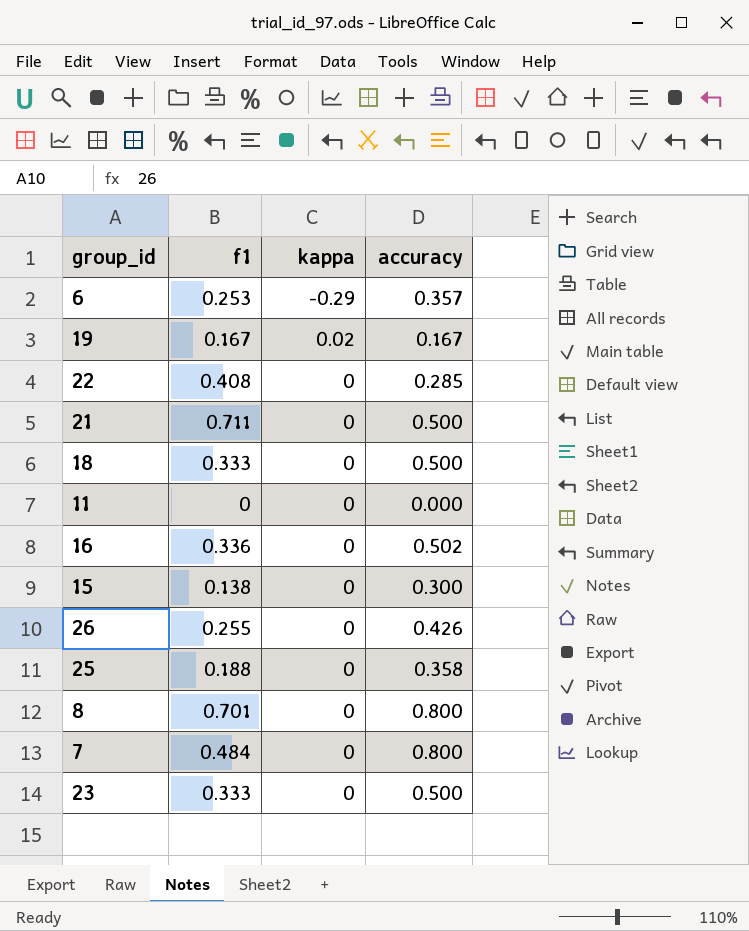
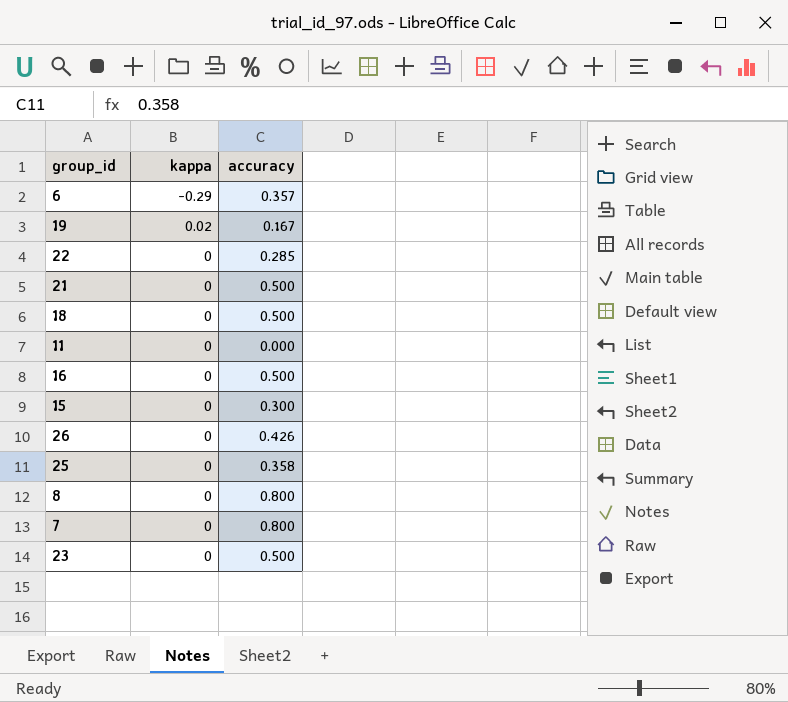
column f1 | position: 2 -> none
16 | accuracy: 0.502 -> 0.500

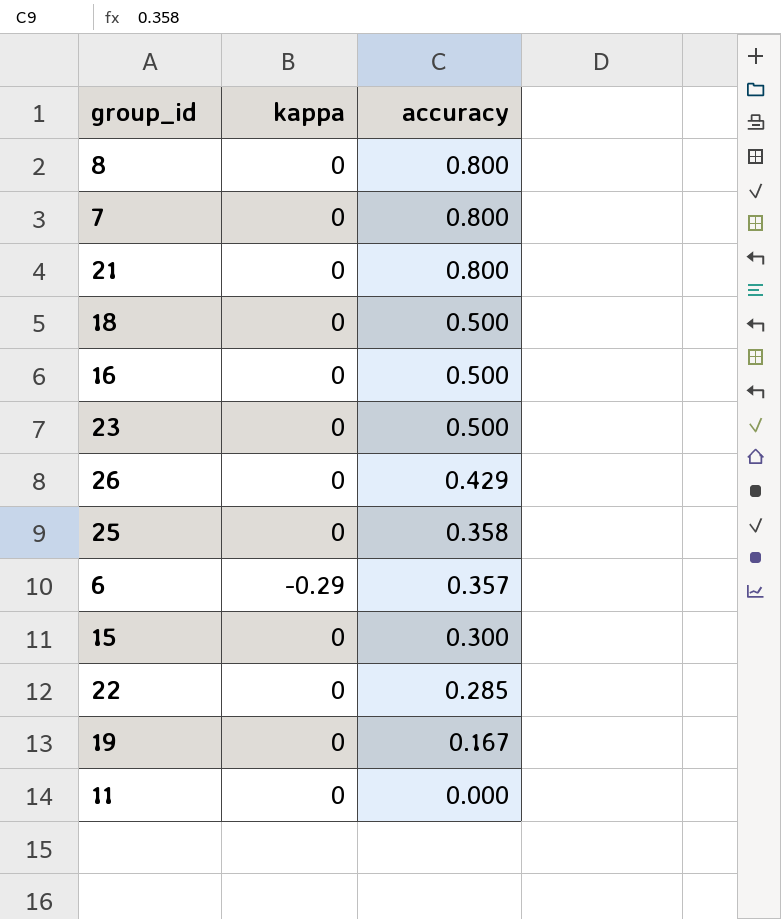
row order: none -> accuracy descending
21 | accuracy: 0.500 -> 0.800
26 | accuracy: 0.426 -> 0.429
19 | kappa: 0.02 -> 0

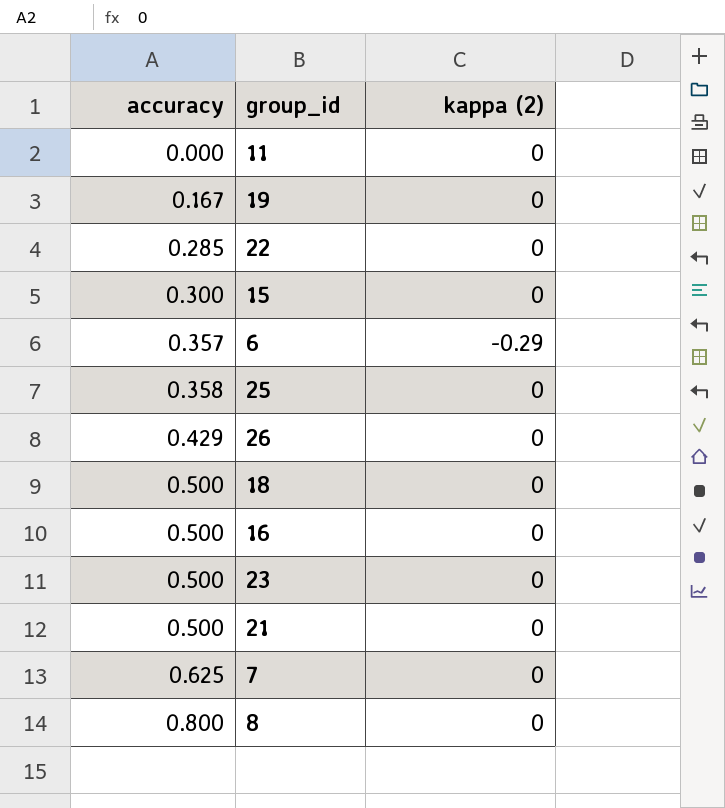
row order: accuracy descending -> accuracy ascending
column accuracy | position: 3 -> 1
column name: kappa -> kappa (2)
21 | accuracy: 0.800 -> 0.500
7 | accuracy: 0.800 -> 0.625

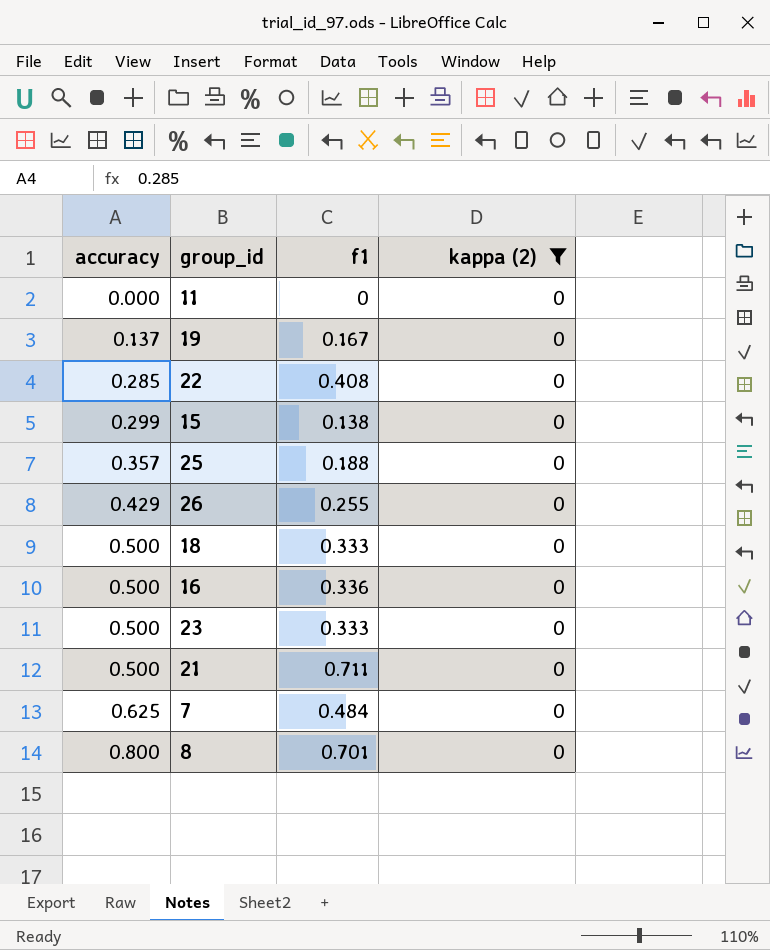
filter: none -> kappa (2) = 0
column f1 | position: none -> 3
19 | accuracy: 0.167 -> 0.137
15 | accuracy: 0.300 -> 0.299
25 | accuracy: 0.358 -> 0.357

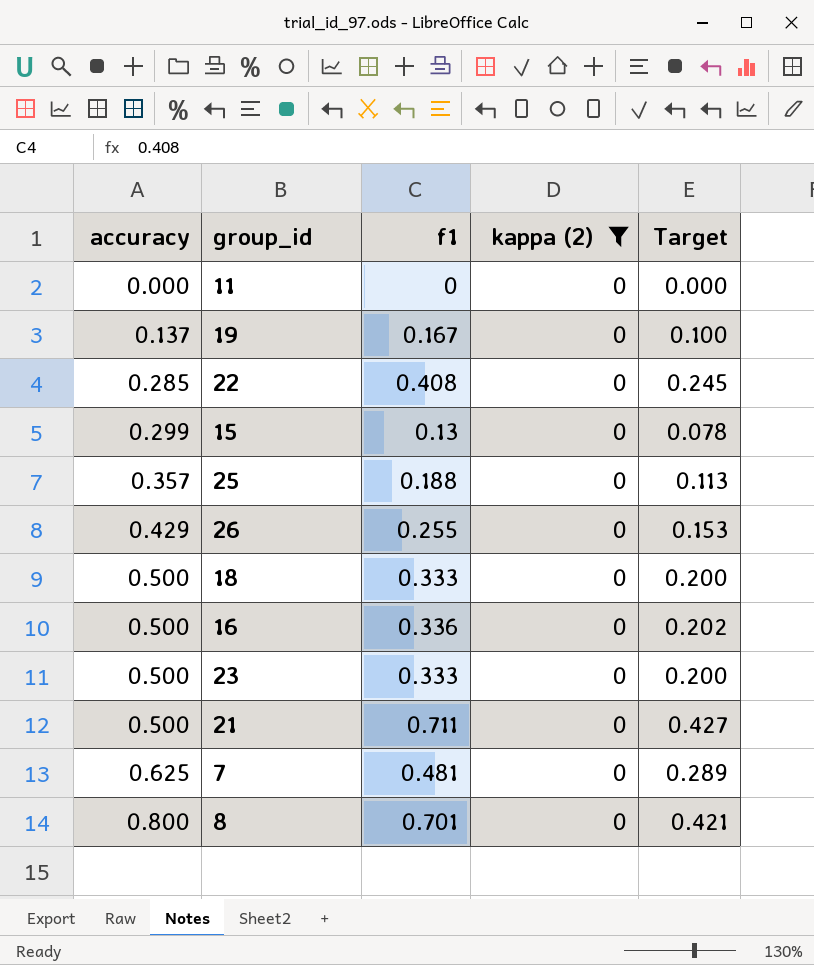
column Target | formula: none -> [f1] * 0.6
15 | f1: 0.138 -> 0.13
7 | f1: 0.484 -> 0.481

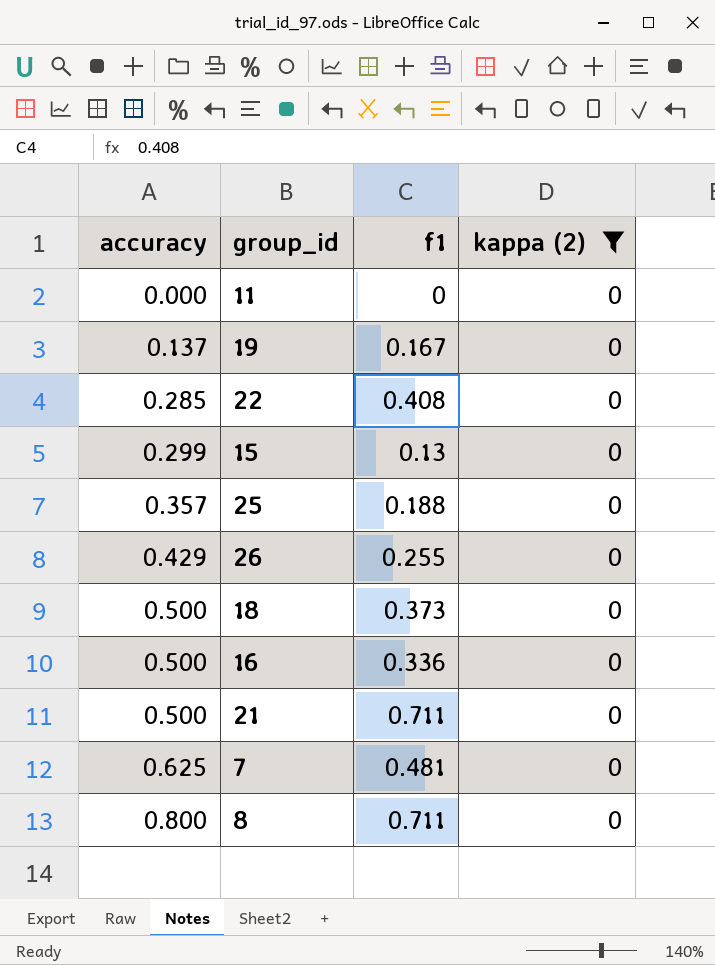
column Target | formula: [f1] * 0.6 -> none
row 23: 0.500 | 0.333 | 0 | 0.200 -> none
18 | f1: 0.333 -> 0.373
8 | f1: 0.701 -> 0.711

